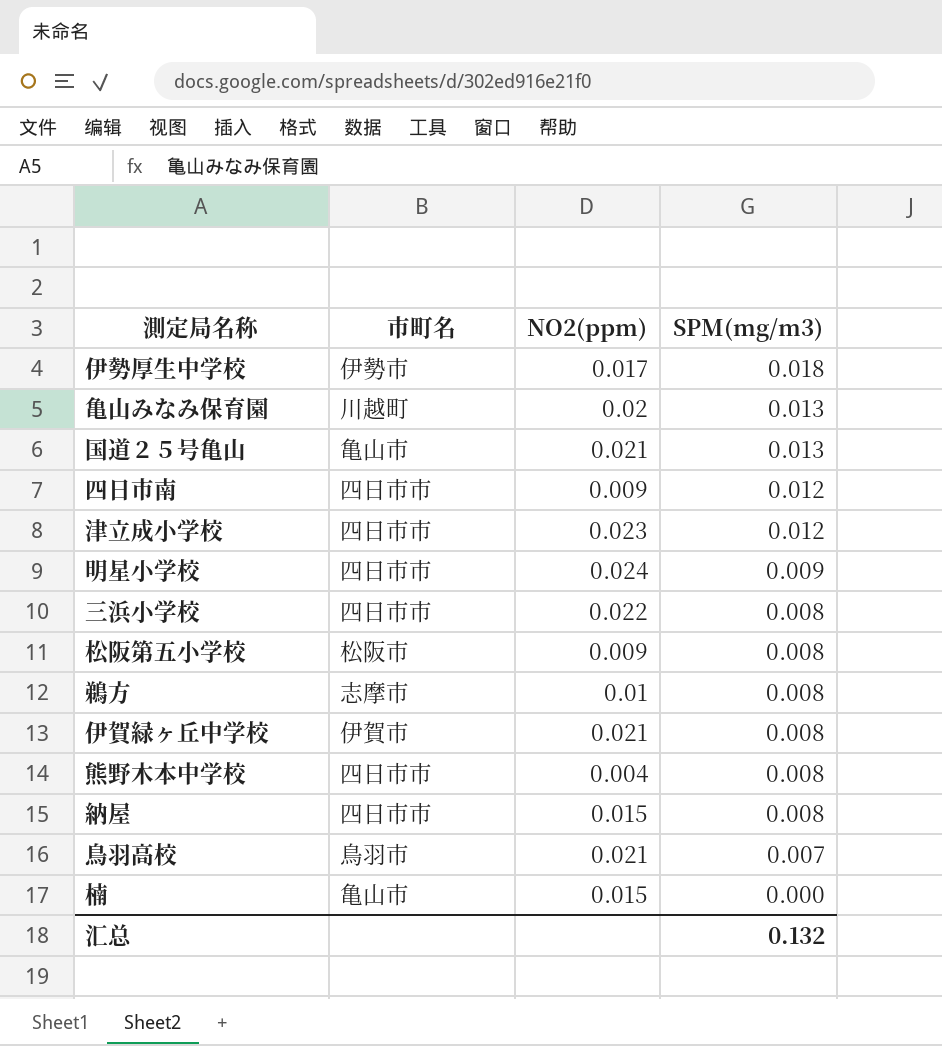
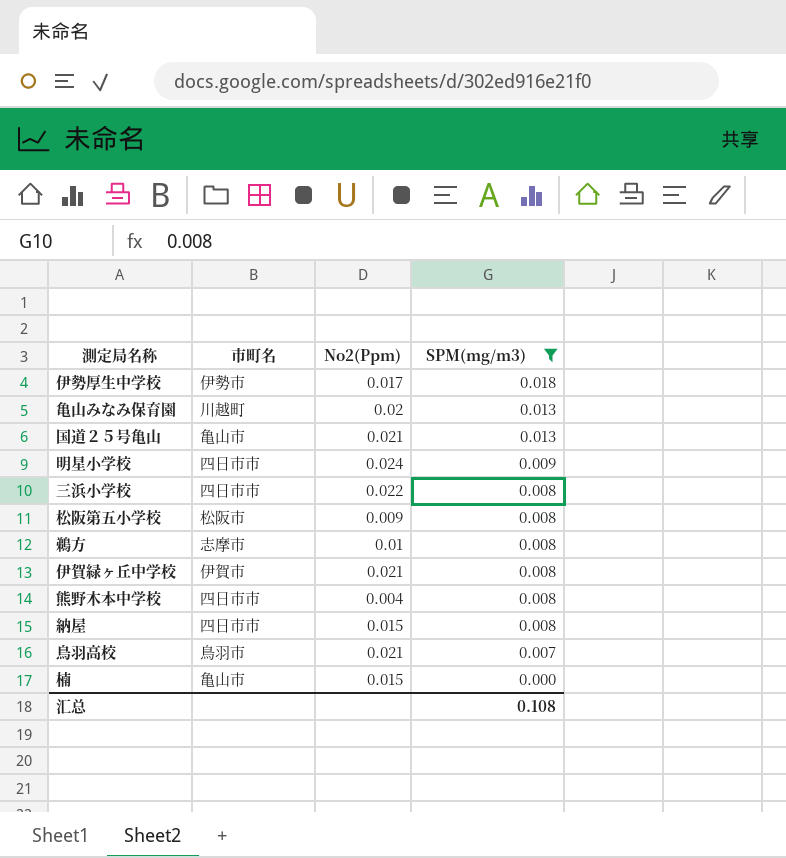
filter: none -> SPM(mg/m3) != 0.012
column name: NO2(ppm) -> No2(Ppm)
汇总 | SPM(mg/m3): 0.132 -> 0.108

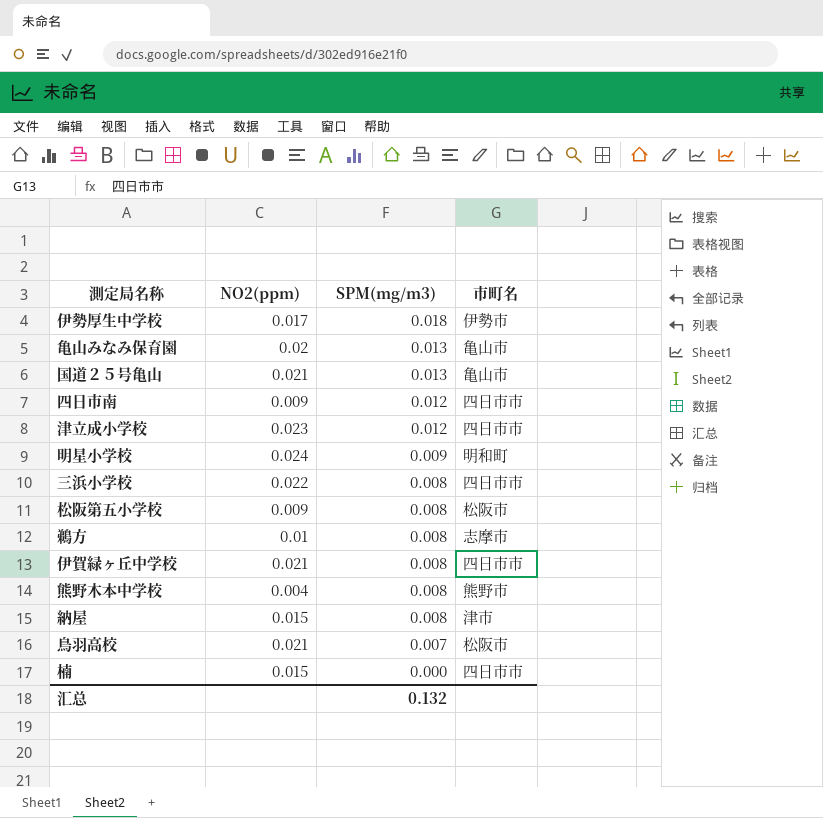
filter: SPM(mg/m3) != 0.012 -> none
column name: No2(Ppm) -> NO2(ppm)
column 市町名 | position: 2 -> 4
亀山みなみ保育園 | 市町名: 川越町 -> 亀山市
明星小学校 | 市町名: 四日市市 -> 明和町
伊賀緑ヶ丘中学校 | 市町名: 伊賀市 -> 四日市市
熊野木本中学校 | 市町名: 四日市市 -> 熊野市
納屋 | 市町名: 四日市市 -> 津市
鳥羽高校 | 市町名: 鳥羽市 -> 松阪市
楠 | 市町名: 亀山市 -> 四日市市
汇总 | SPM(mg/m3): 0.108 -> 0.132

